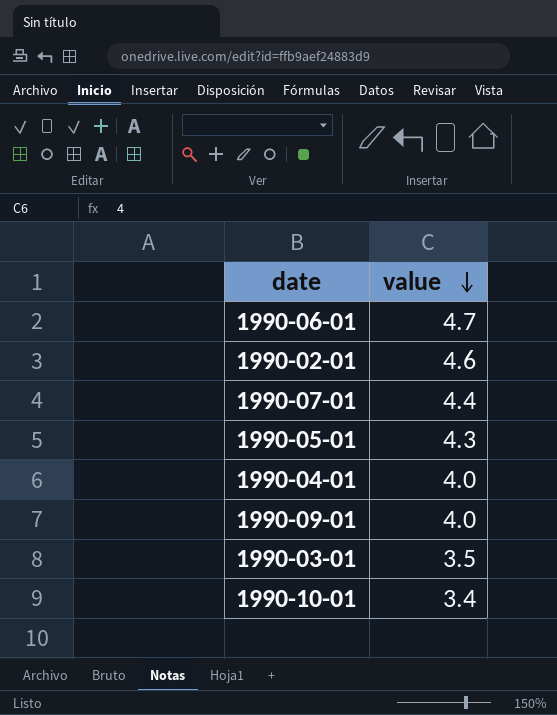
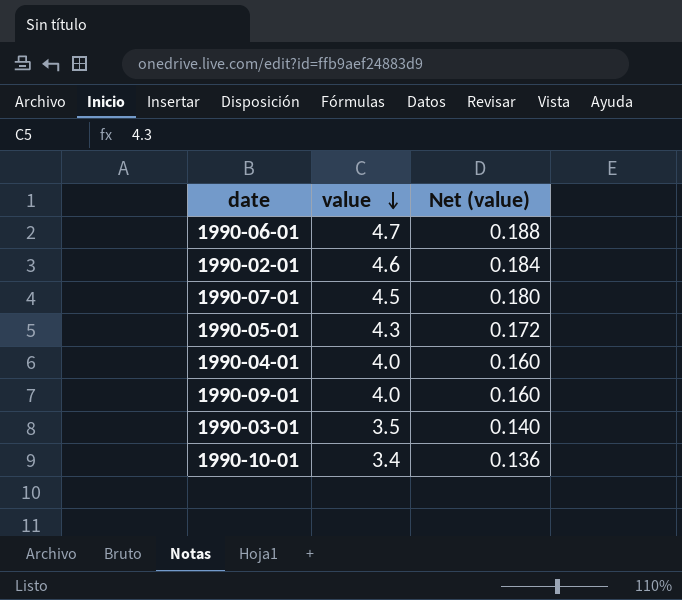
column Net (value) | formula: none -> [value] * 0.04
1990-07-01 | value: 4.4 -> 4.5

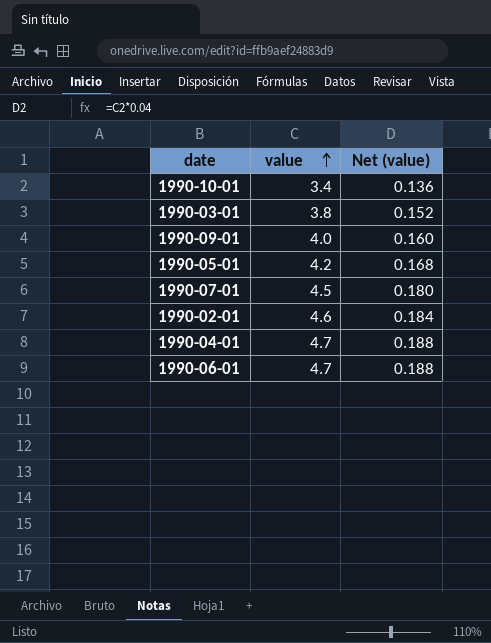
row order: value descending -> value ascending
1990-03-01 | value: 3.5 -> 3.8
1990-03-01 | Net (value): 0.140 -> 0.152
1990-05-01 | value: 4.3 -> 4.2
1990-05-01 | Net (value): 0.172 -> 0.168
1990-04-01 | value: 4.0 -> 4.7
1990-04-01 | Net (value): 0.160 -> 0.188

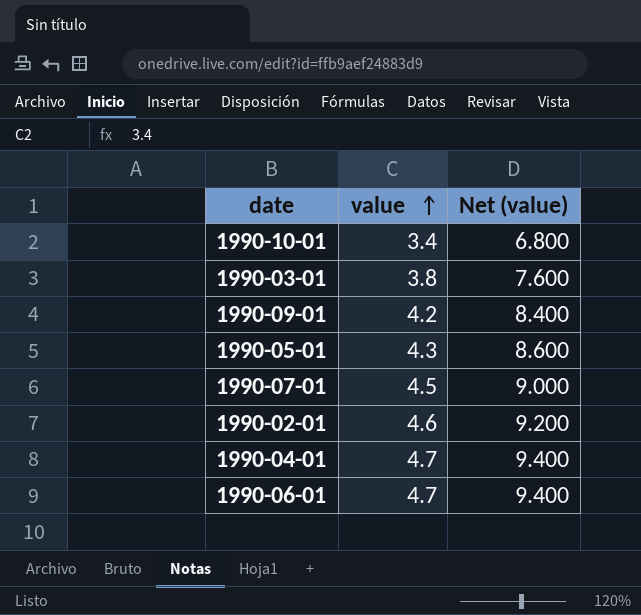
column Net (value) | formula: [value] * 0.04 -> [value] * 2
1990-09-01 | value: 4.0 -> 4.2
1990-05-01 | value: 4.2 -> 4.3

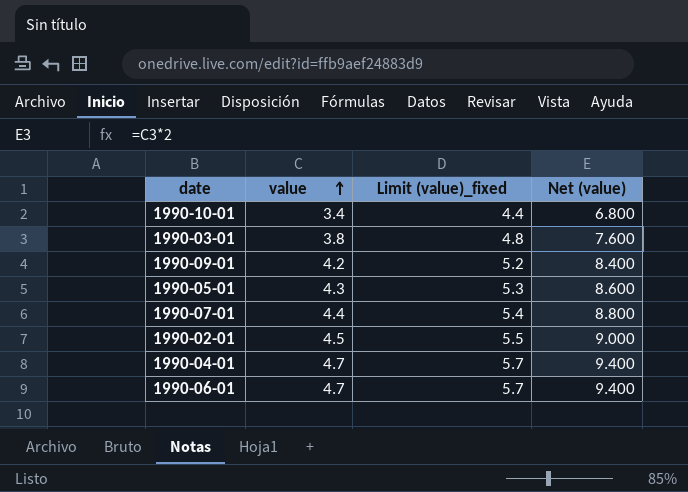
column Limit (value)_fixed | formula: none -> [value] + 1
1990-07-01 | value: 4.5 -> 4.4
1990-07-01 | Net (value): 9.000 -> 8.800
1990-02-01 | value: 4.6 -> 4.5
1990-02-01 | Net (value): 9.200 -> 9.000

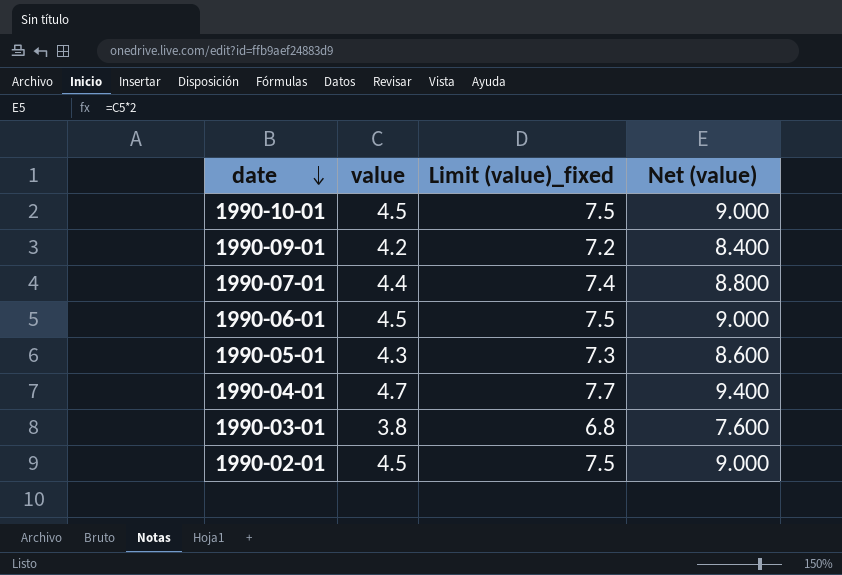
row order: value ascending -> date descending
column Limit (value)_fixed | formula: [value] + 1 -> [value] + 3
1990-10-01 | value: 3.4 -> 4.5
1990-10-01 | Net (value): 6.800 -> 9.000
1990-06-01 | value: 4.7 -> 4.5
1990-06-01 | Net (value): 9.400 -> 9.000

